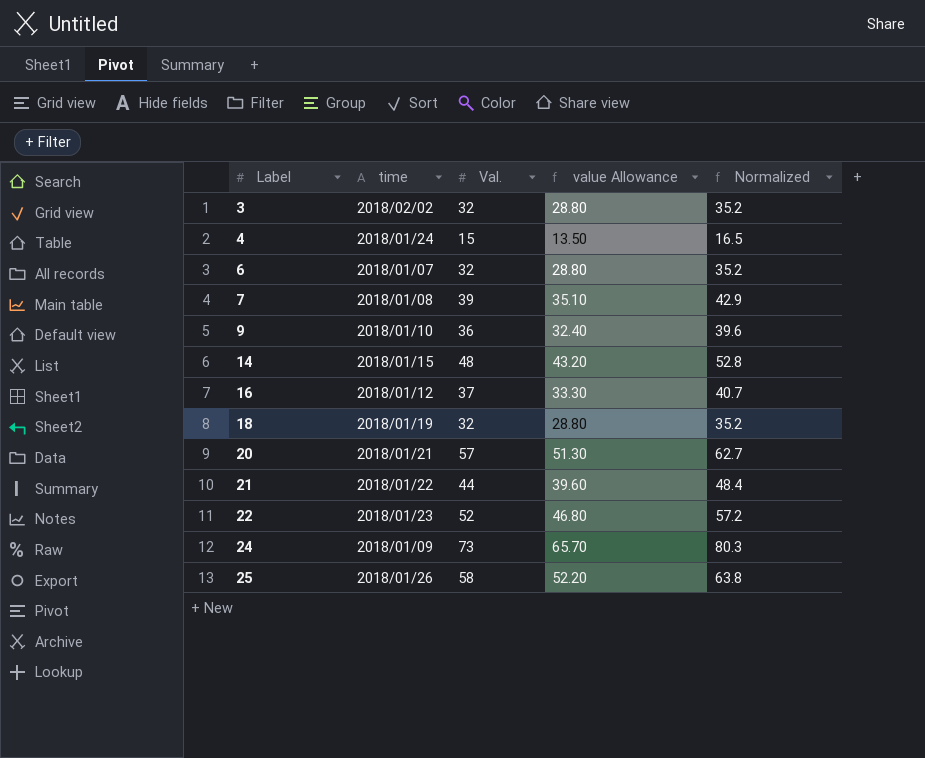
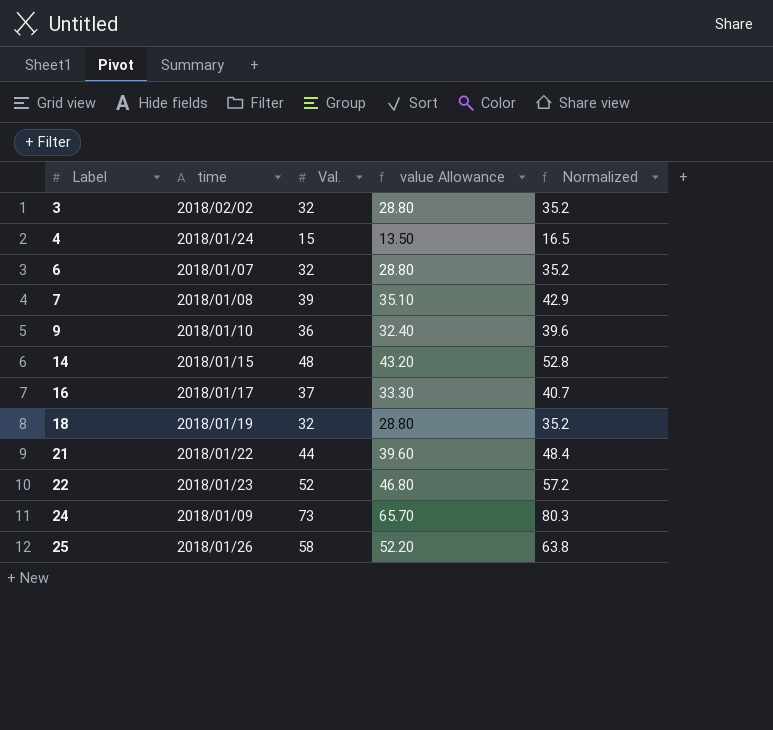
row 20: 2018/01/21 | 57 | 51.30 | 62.7 -> none
16 | time: 2018/01/12 -> 2018/01/17

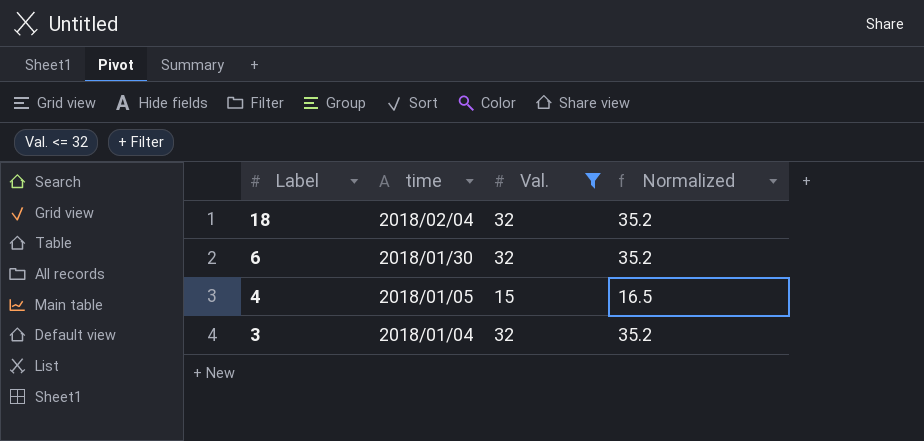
filter: none -> Val. <= 32
row order: Label ascending -> Label descending
column value Allowance | formula: [Val.] * 0.9 -> none
18 | time: 2018/01/19 -> 2018/02/04
6 | time: 2018/01/07 -> 2018/01/30
4 | time: 2018/01/24 -> 2018/01/05
3 | time: 2018/02/02 -> 2018/01/04

